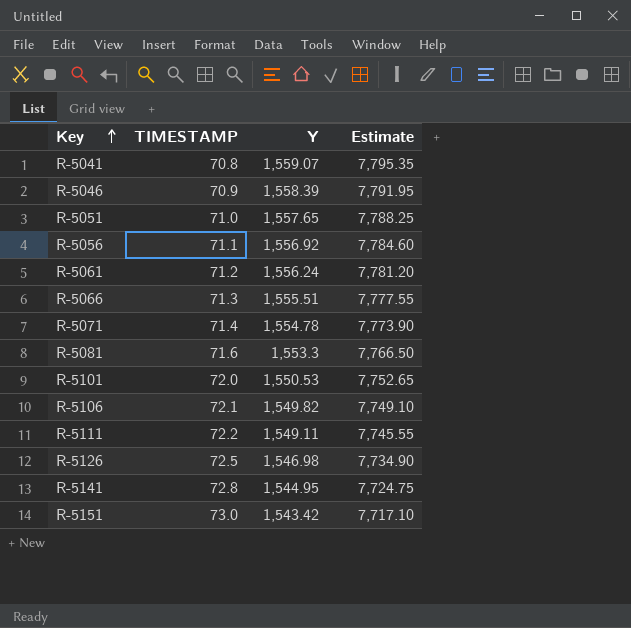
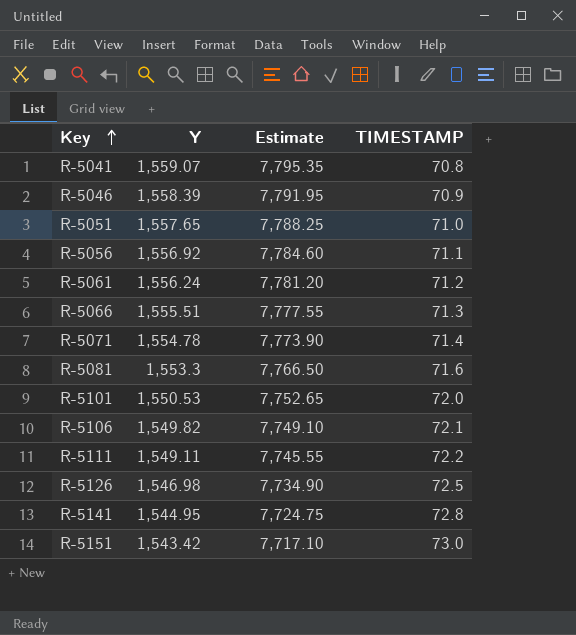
column TIMESTAMP | position: 2 -> 4

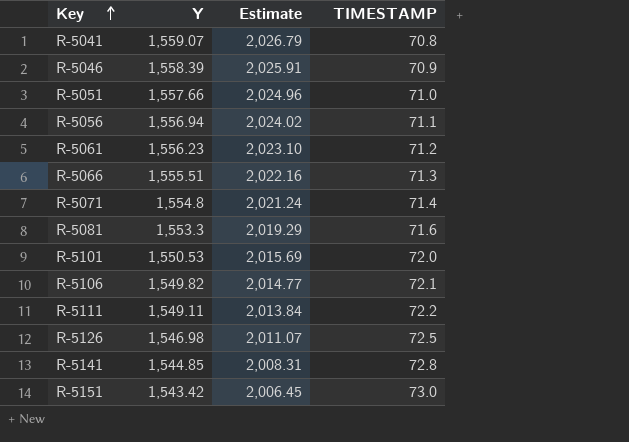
column Estimate | formula: [Y] * 5 -> [Y] * 1.3
R-5051 | Y: 1,557.65 -> 1,557.66
R-5056 | Y: 1,556.92 -> 1,556.94
R-5061 | Y: 1,556.24 -> 1,556.23
R-5071 | Y: 1,554.78 -> 1,554.8
R-5141 | Y: 1,544.95 -> 1,544.85

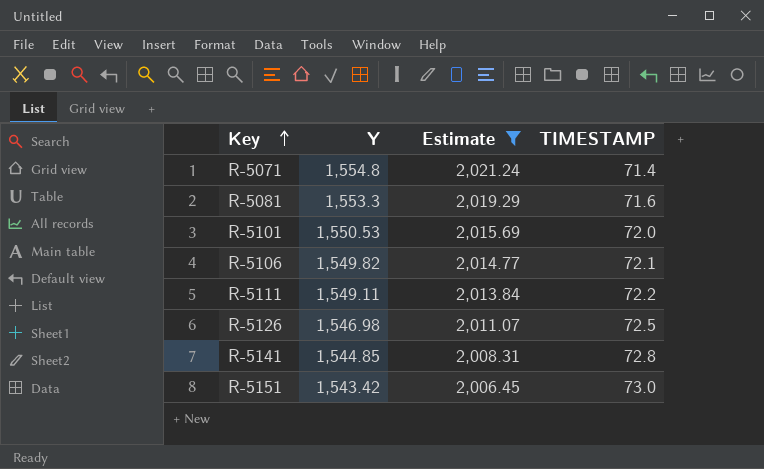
filter: none -> Estimate <= 2,021.24

